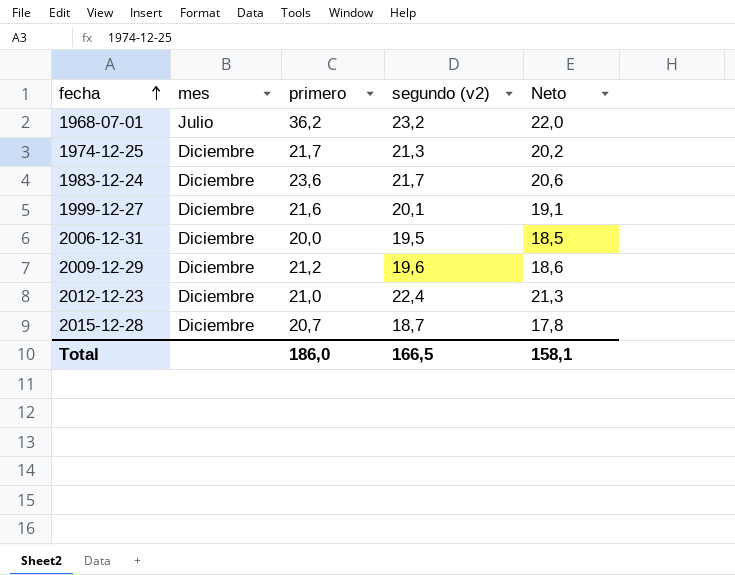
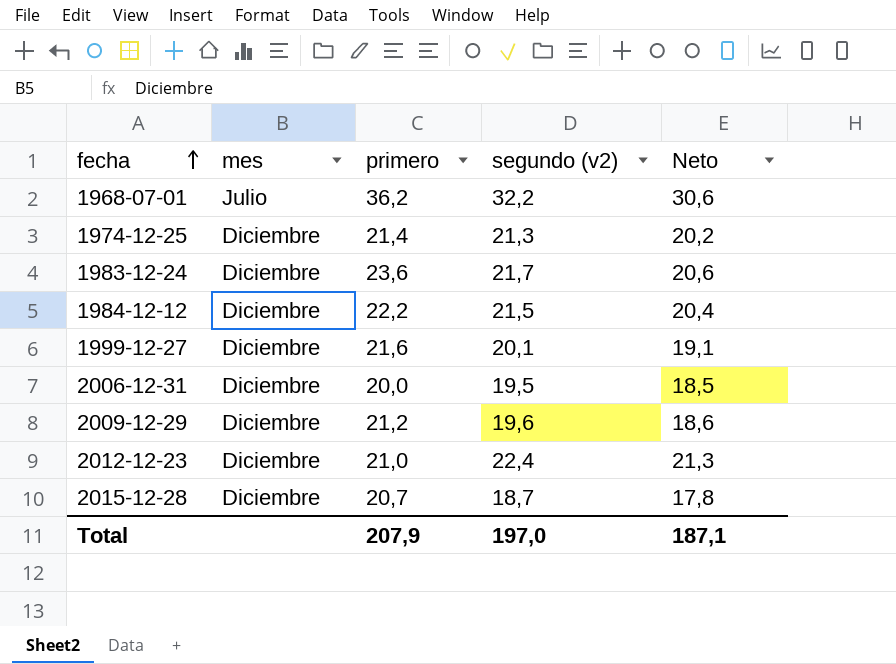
1968-07-01 | segundo (v2): 23,2 -> 32,2
1968-07-01 | Neto: 22,0 -> 30,6
1974-12-25 | primero: 21,7 -> 21,4
row 1984-12-12: none -> Diciembre | 22,2 | 21,5 | 20,4
Total | primero: 186,0 -> 207,9
Total | segundo (v2): 166,5 -> 197,0
Total | Neto: 158,1 -> 187,1

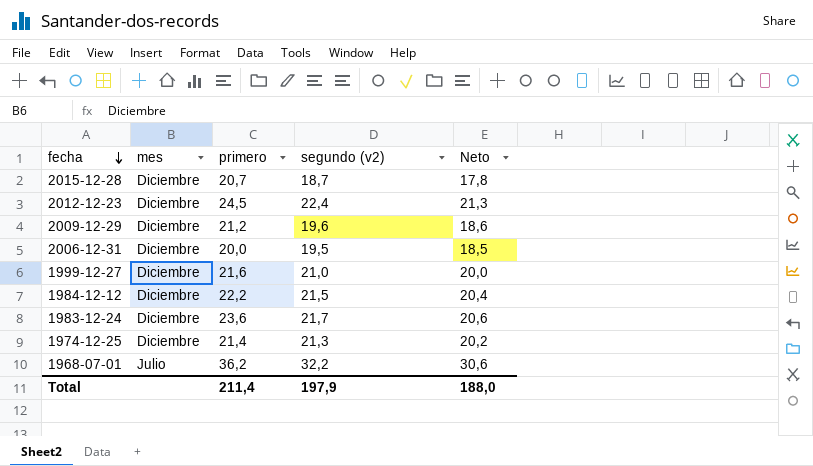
row order: fecha ascending -> fecha descending
2012-12-23 | primero: 21,0 -> 24,5
1999-12-27 | segundo (v2): 20,1 -> 21,0
1999-12-27 | Neto: 19,1 -> 20,0
Total | primero: 207,9 -> 211,4
Total | segundo (v2): 197,0 -> 197,9
Total | Neto: 187,1 -> 188,0

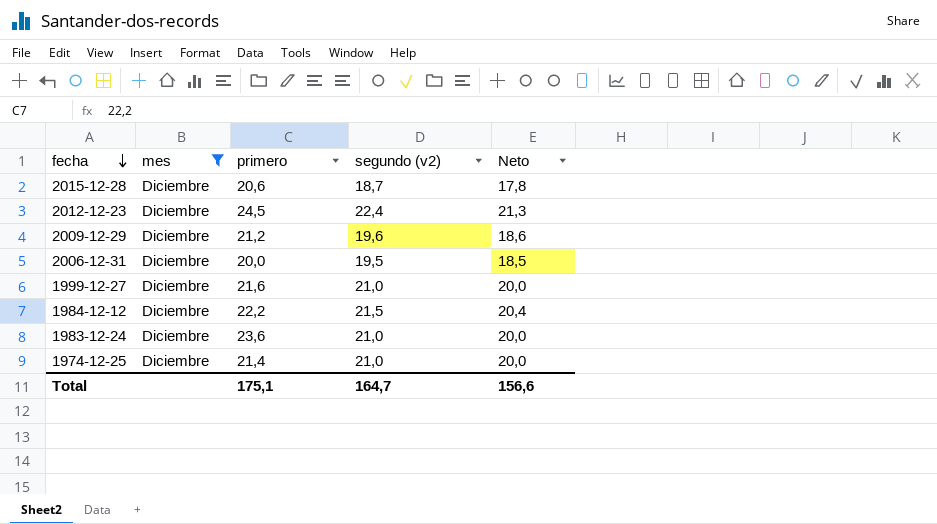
filter: none -> mes = Diciembre
2015-12-28 | primero: 20,7 -> 20,6
1983-12-24 | segundo (v2): 21,7 -> 21,0
1983-12-24 | Neto: 20,6 -> 20,0
1974-12-25 | segundo (v2): 21,3 -> 21,0
1974-12-25 | Neto: 20,2 -> 20,0
Total | primero: 211,4 -> 175,1
Total | segundo (v2): 197,9 -> 164,7
Total | Neto: 188,0 -> 156,6

